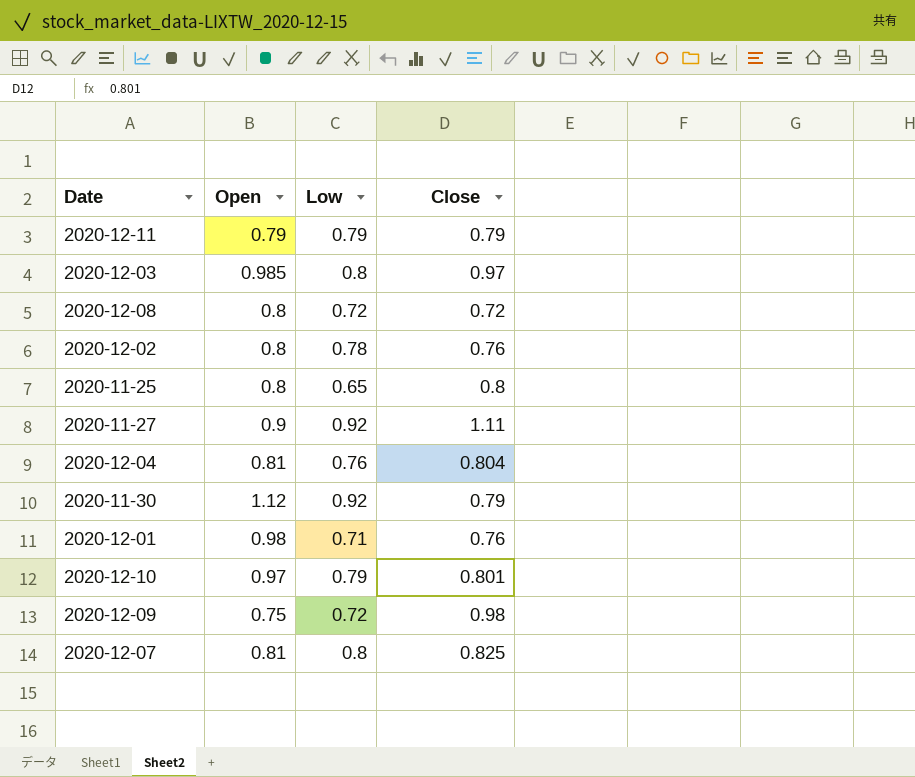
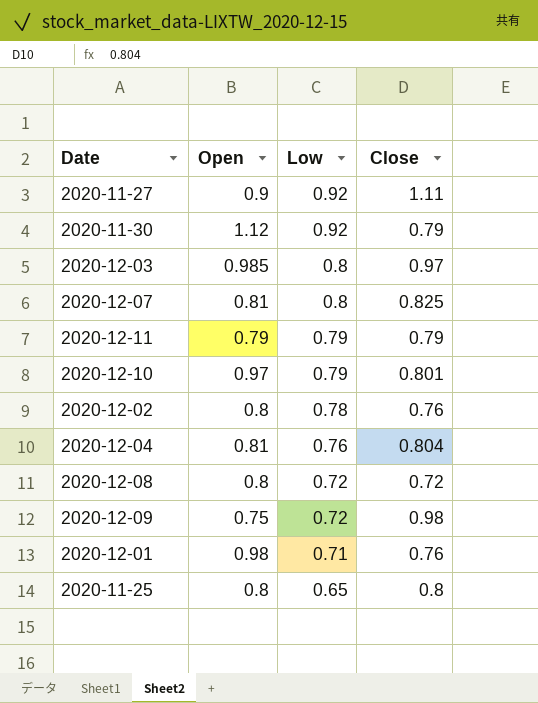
row order: none -> Low descending

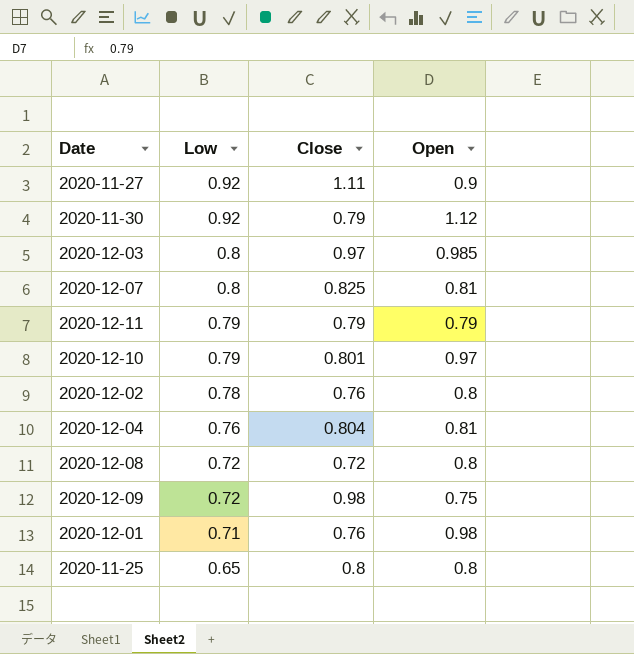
column Open | position: 2 -> 4

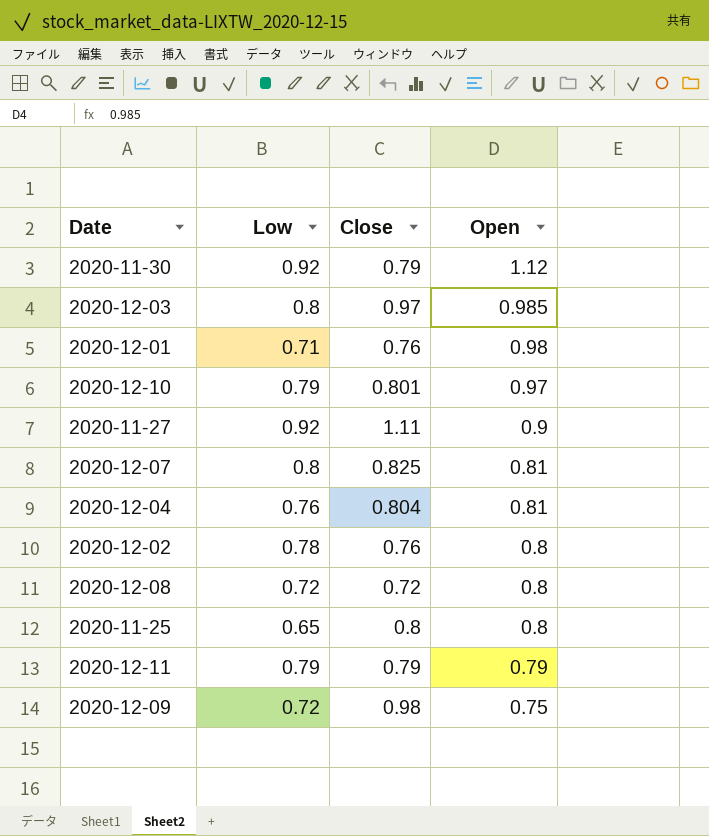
row order: Low descending -> Open descending

